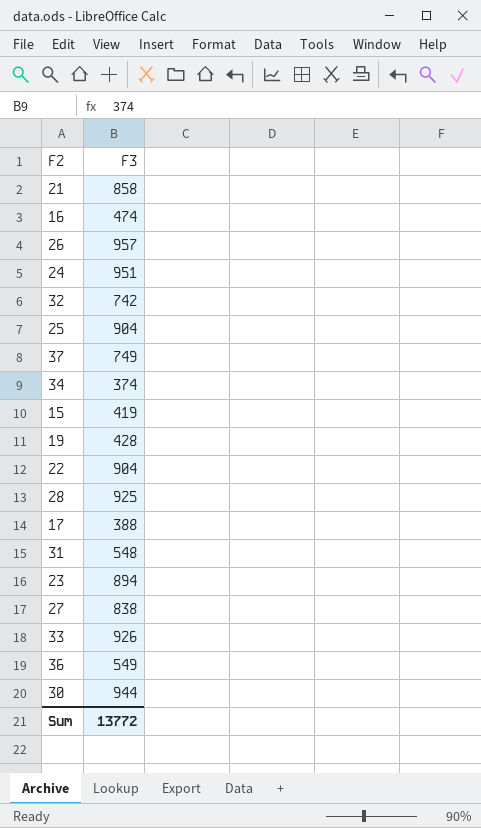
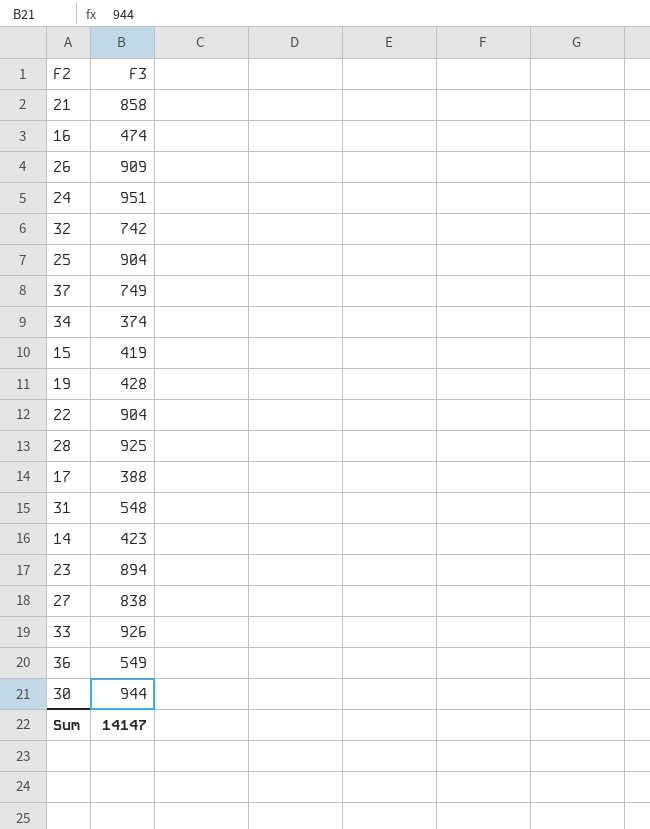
26 | F3: 957 -> 909
row 14: none -> 423
Sum | F3: 13772 -> 14147

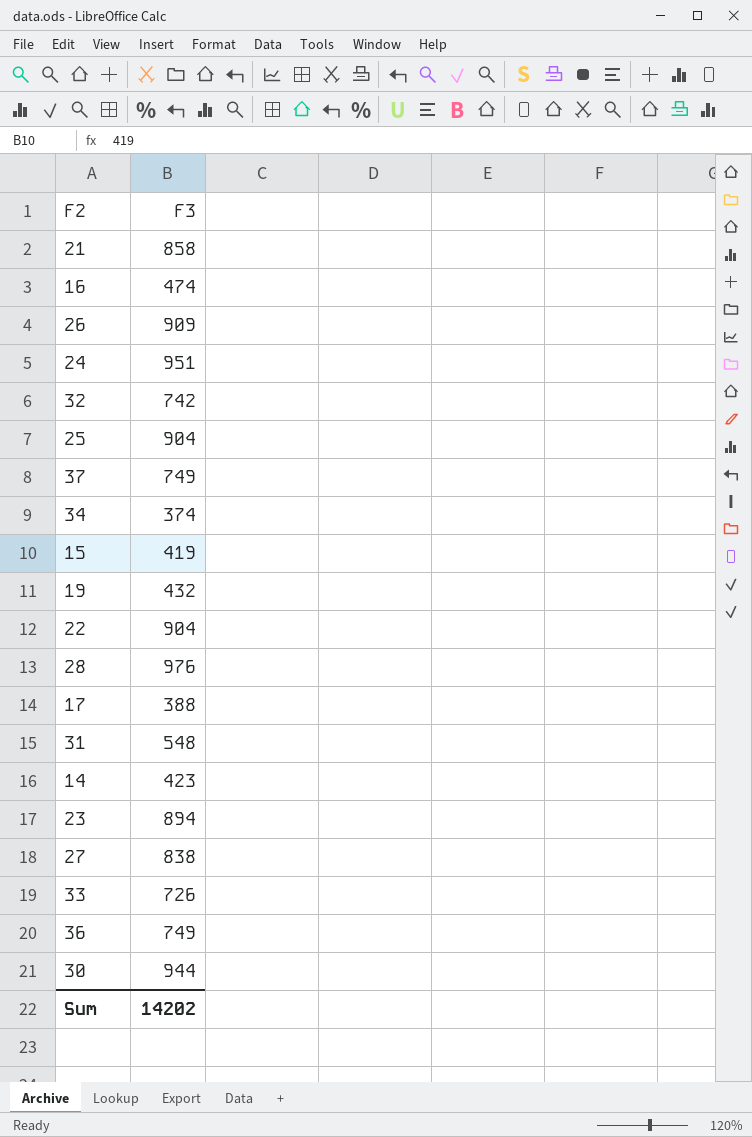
19 | F3: 428 -> 432
28 | F3: 925 -> 976
33 | F3: 926 -> 726
36 | F3: 549 -> 749
Sum | F3: 14147 -> 14202

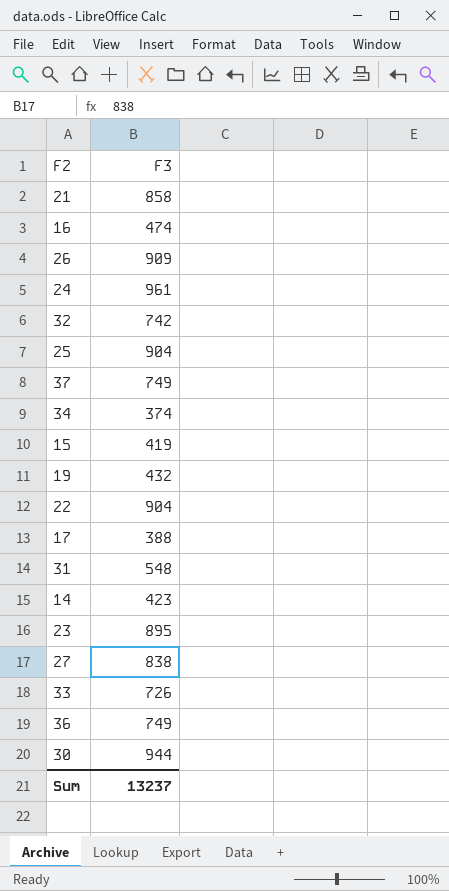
row 28: 976 -> none
24 | F3: 951 -> 961
23 | F3: 894 -> 895
Sum | F3: 14202 -> 13237

